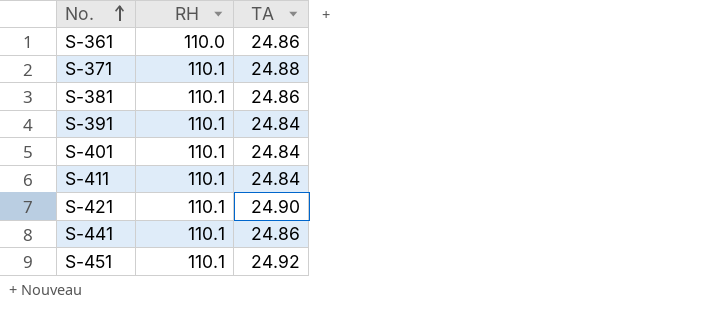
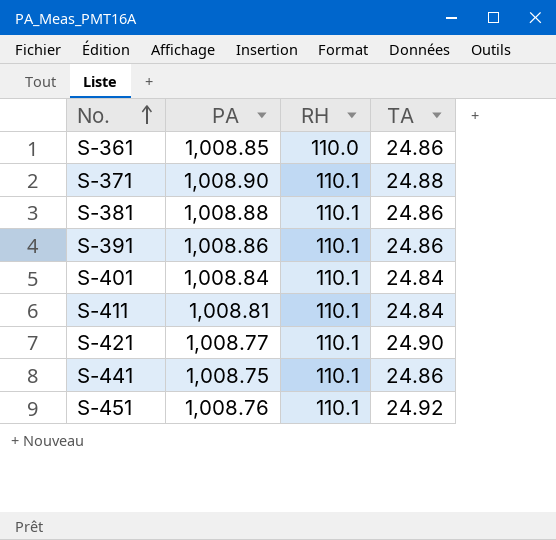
column PA | position: none -> 2
S-391 | TA: 24.84 -> 24.86

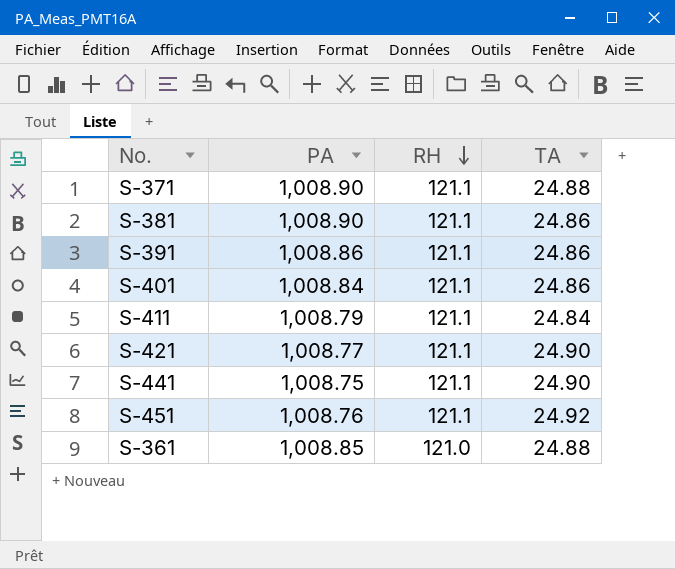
row order: No. ascending -> RH descending
S-371 | RH: 110.1 -> 121.1
S-381 | PA: 1,008.88 -> 1,008.90
S-381 | RH: 110.1 -> 121.1
S-391 | RH: 110.1 -> 121.1
S-401 | RH: 110.1 -> 121.1
S-401 | TA: 24.84 -> 24.86
S-411 | PA: 1,008.81 -> 1,008.79
S-411 | RH: 110.1 -> 121.1
S-421 | RH: 110.1 -> 121.1
S-441 | RH: 110.1 -> 121.1
S-441 | TA: 24.86 -> 24.90
S-451 | RH: 110.1 -> 121.1
S-361 | RH: 110.0 -> 121.0
S-361 | TA: 24.86 -> 24.88

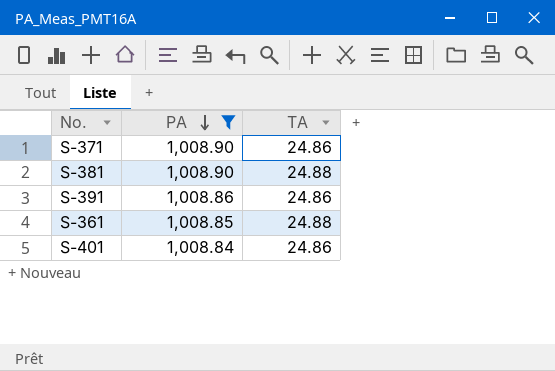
filter: none -> PA >= 1,008.84
row order: RH descending -> PA descending
column RH | position: 3 -> none
S-371 | TA: 24.88 -> 24.86
S-381 | TA: 24.86 -> 24.88

